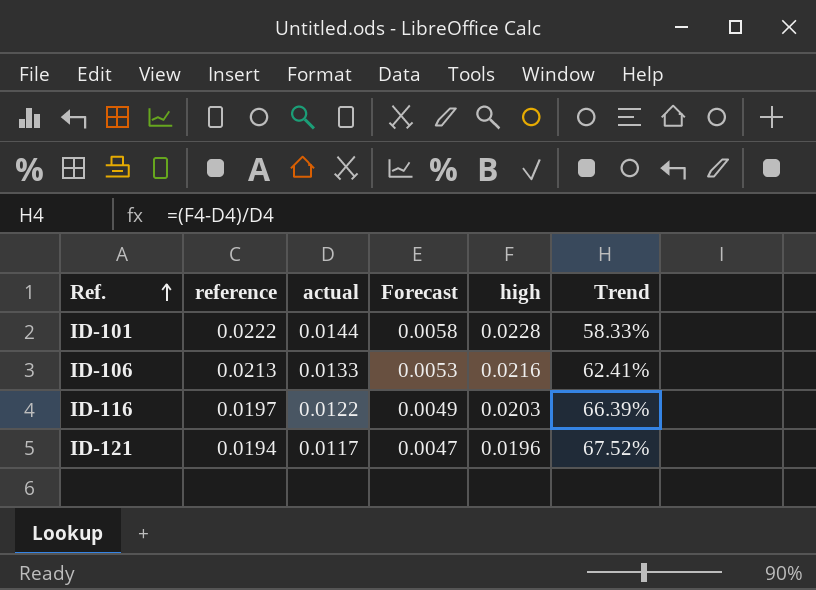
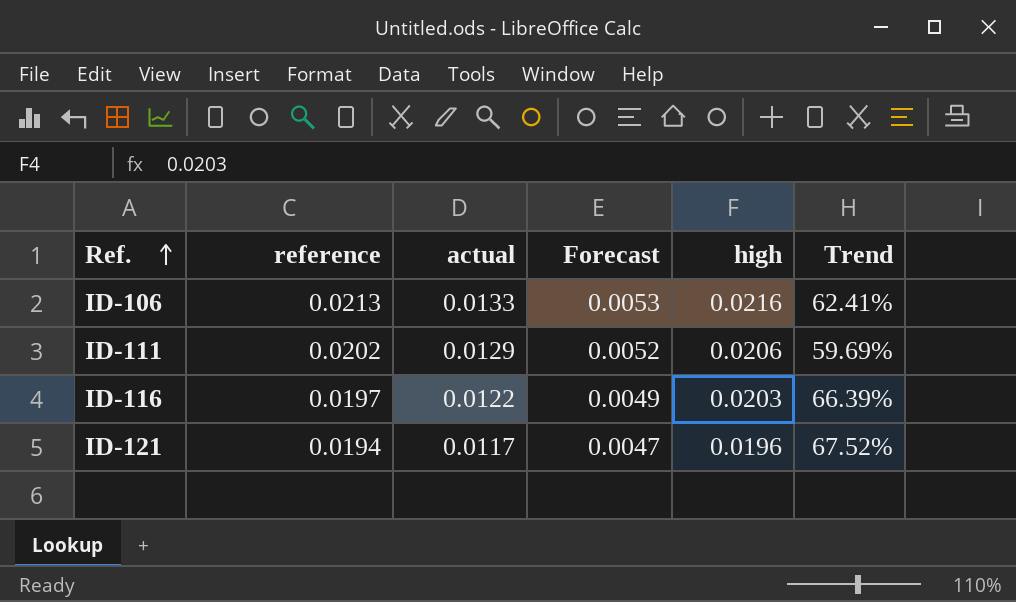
row ID-101: 0.0222 | 0.0144 | 0.0058 | 0.0228 | 58.33% -> none
row ID-111: none -> 0.0202 | 0.0129 | 0.0052 | 0.0206 | 59.69%

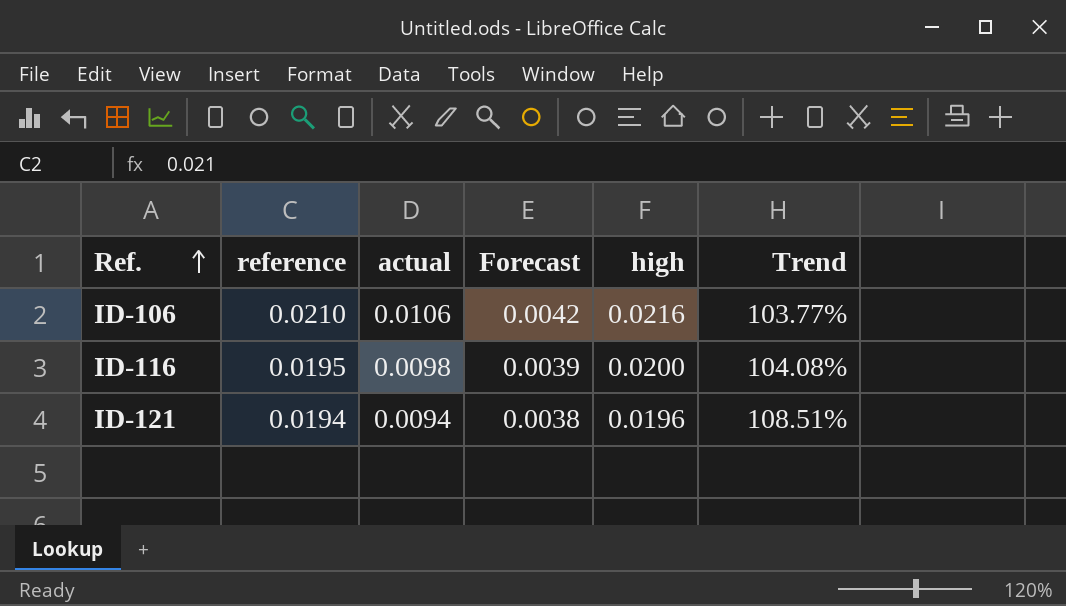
row ID-111: 0.0202 | 0.0129 | 0.0052 | 0.0206 | 59.69% -> none
ID-106 | reference: 0.0213 -> 0.0210
ID-106 | actual: 0.0133 -> 0.0106
ID-106 | Forecast: 0.0053 -> 0.0042
ID-106 | Trend: 62.41% -> 103.77%
ID-116 | reference: 0.0197 -> 0.0195
ID-116 | actual: 0.0122 -> 0.0098
ID-116 | Forecast: 0.0049 -> 0.0039
ID-116 | high: 0.0203 -> 0.0200
ID-116 | Trend: 66.39% -> 104.08%
ID-121 | actual: 0.0117 -> 0.0094
ID-121 | Forecast: 0.0047 -> 0.0038
ID-121 | Trend: 67.52% -> 108.51%

